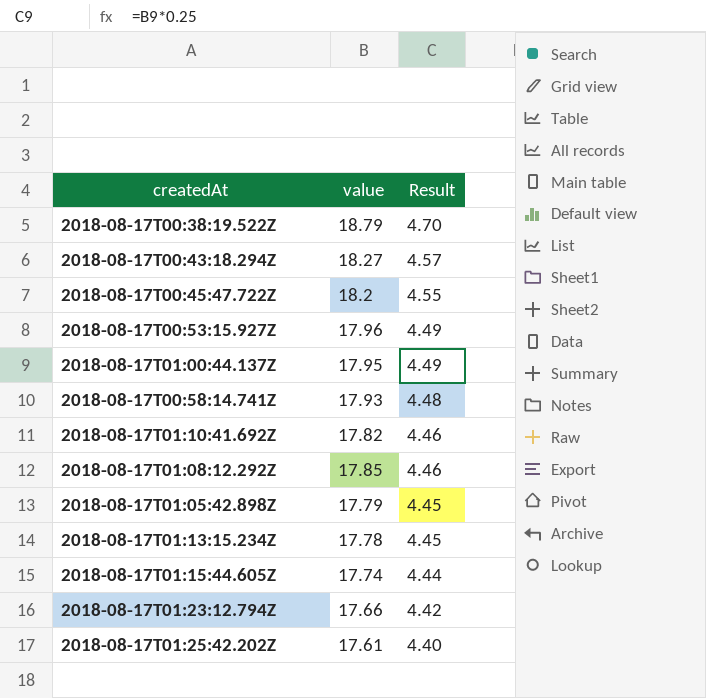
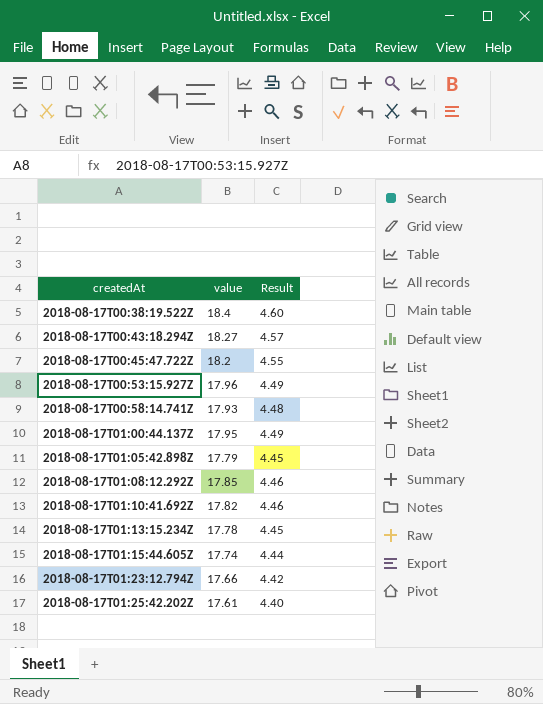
row order: Result descending -> createdAt ascending
2018-08-17T00:38:19.522Z | value: 18.79 -> 18.4
2018-08-17T00:38:19.522Z | Result: 4.70 -> 4.60

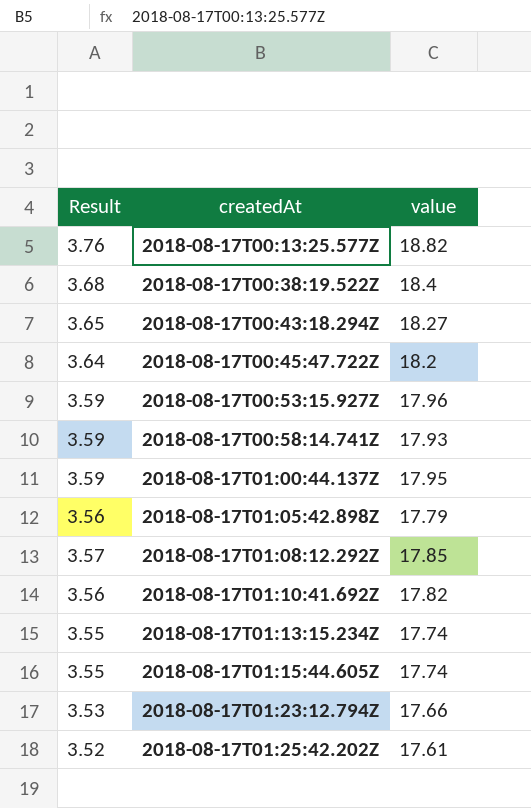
column Result | formula: [value] * 0.25 -> [value] * 0.2
column Result | position: 3 -> 1
row 2018-08-17T00:13:25.577Z: none -> 3.76 | 18.82
2018-08-17T01:13:15.234Z | value: 17.78 -> 17.74

